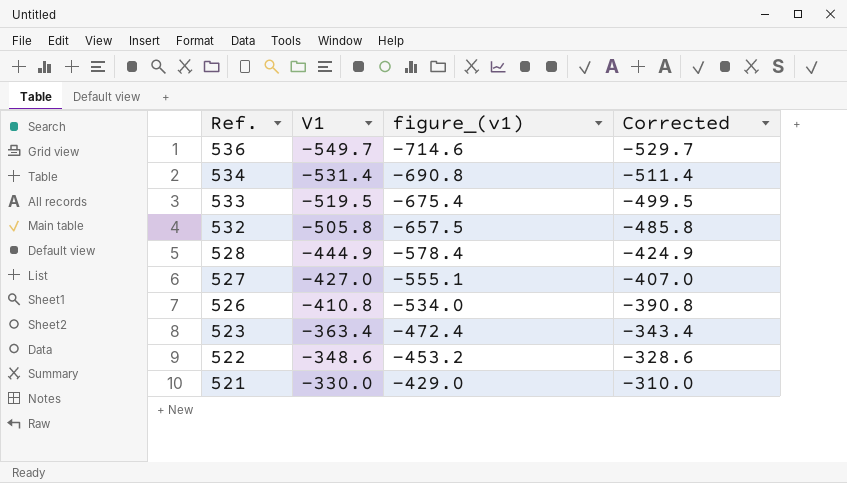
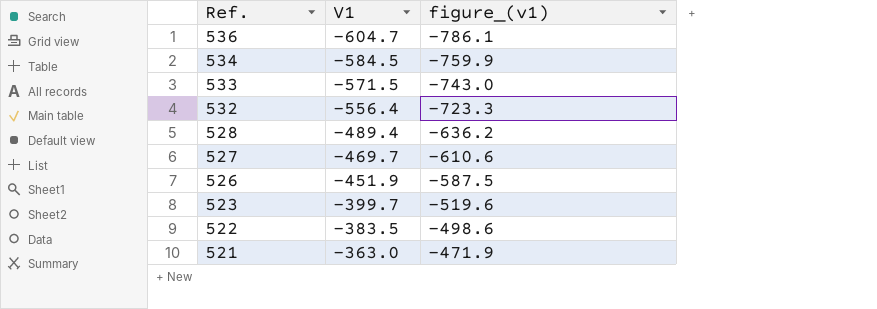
column Corrected | formula: [V1] + 20 -> none
536 | V1: -549.7 -> -604.7
536 | figure_(v1): -714.6 -> -786.1
534 | V1: -531.4 -> -584.5
534 | figure_(v1): -690.8 -> -759.9
533 | V1: -519.5 -> -571.5
533 | figure_(v1): -675.4 -> -743.0
532 | V1: -505.8 -> -556.4
532 | figure_(v1): -657.5 -> -723.3
528 | V1: -444.9 -> -489.4
528 | figure_(v1): -578.4 -> -636.2
527 | V1: -427.0 -> -469.7
527 | figure_(v1): -555.1 -> -610.6
526 | V1: -410.8 -> -451.9
526 | figure_(v1): -534.0 -> -587.5
523 | V1: -363.4 -> -399.7
523 | figure_(v1): -472.4 -> -519.6
522 | V1: -348.6 -> -383.5
522 | figure_(v1): -453.2 -> -498.6
521 | V1: -330.0 -> -363.0
521 | figure_(v1): -429.0 -> -471.9

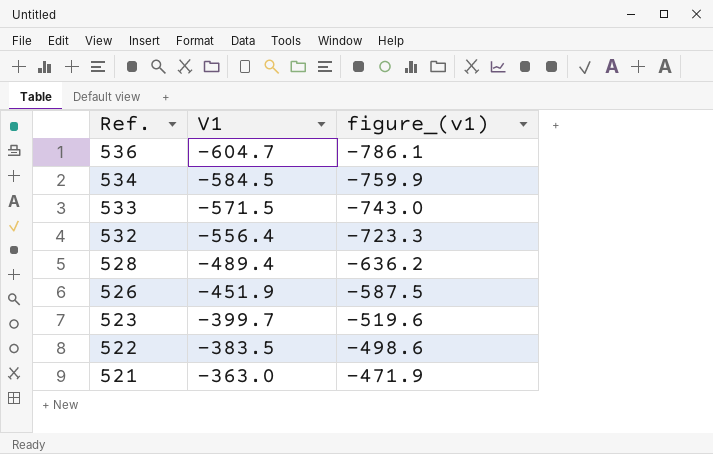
row 527: -469.7 | -610.6 -> none

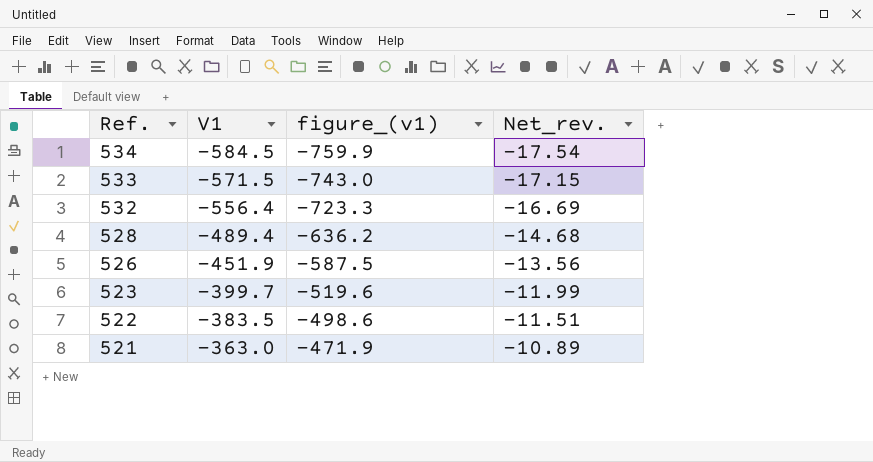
column Net_rev. | formula: none -> [V1] * 0.03
row 536: -604.7 | -786.1 -> none

